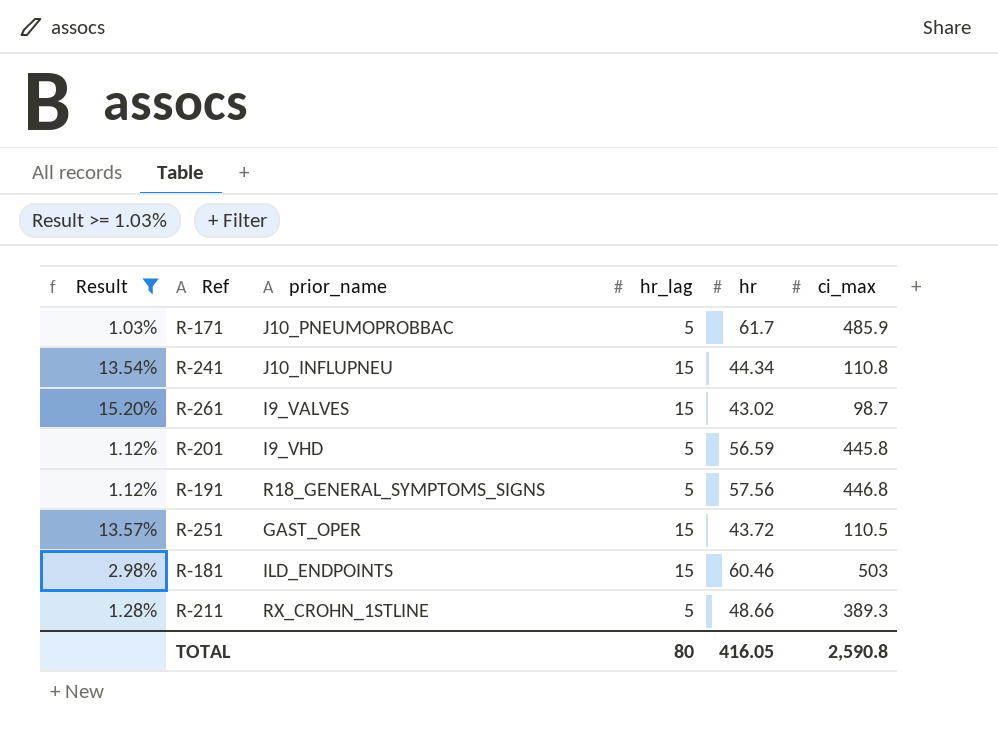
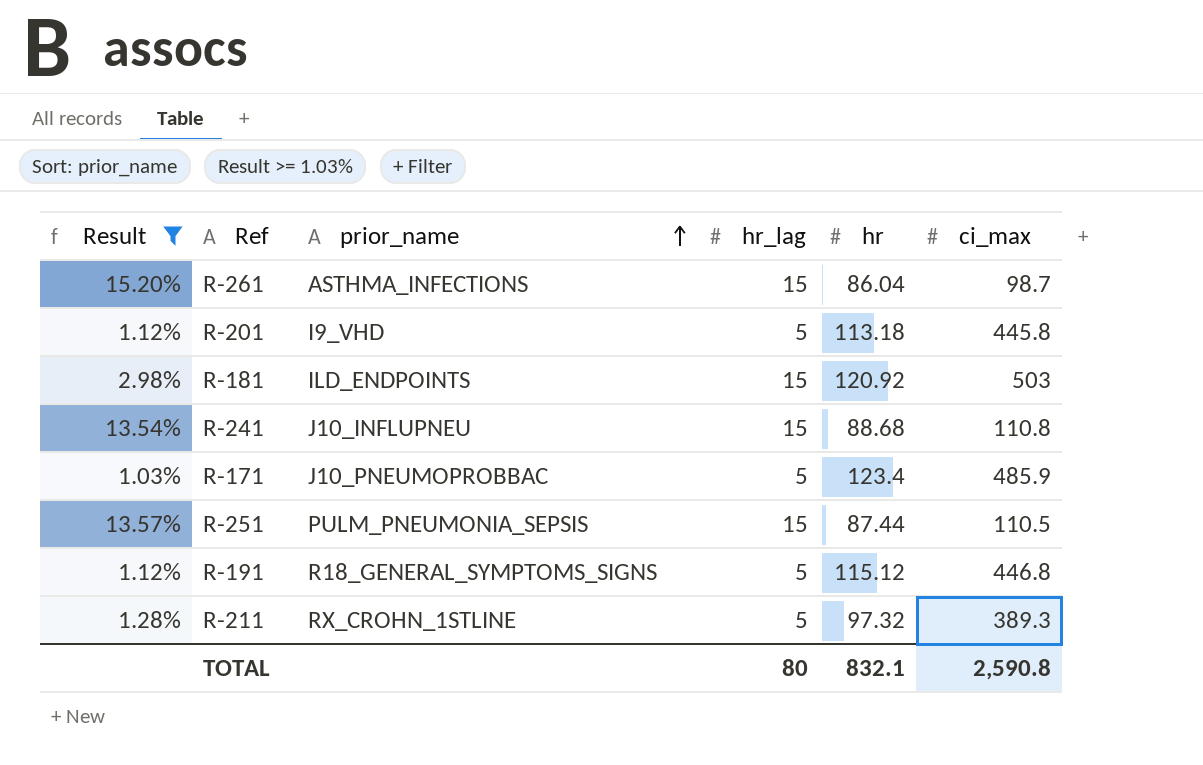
row order: none -> prior_name ascending
R-261 | prior_name: I9_VALVES -> ASTHMA_INFECTIONS
R-261 | hr: 43.02 -> 86.04
R-201 | hr: 56.59 -> 113.18
R-181 | hr: 60.46 -> 120.92
R-241 | hr: 44.34 -> 88.68
R-171 | hr: 61.7 -> 123.4
R-251 | prior_name: GAST_OPER -> PULM_PNEUMONIA_SEPSIS
R-251 | hr: 43.72 -> 87.44
R-191 | hr: 57.56 -> 115.12
R-211 | hr: 48.66 -> 97.32
TOTAL | hr: 416.05 -> 832.1

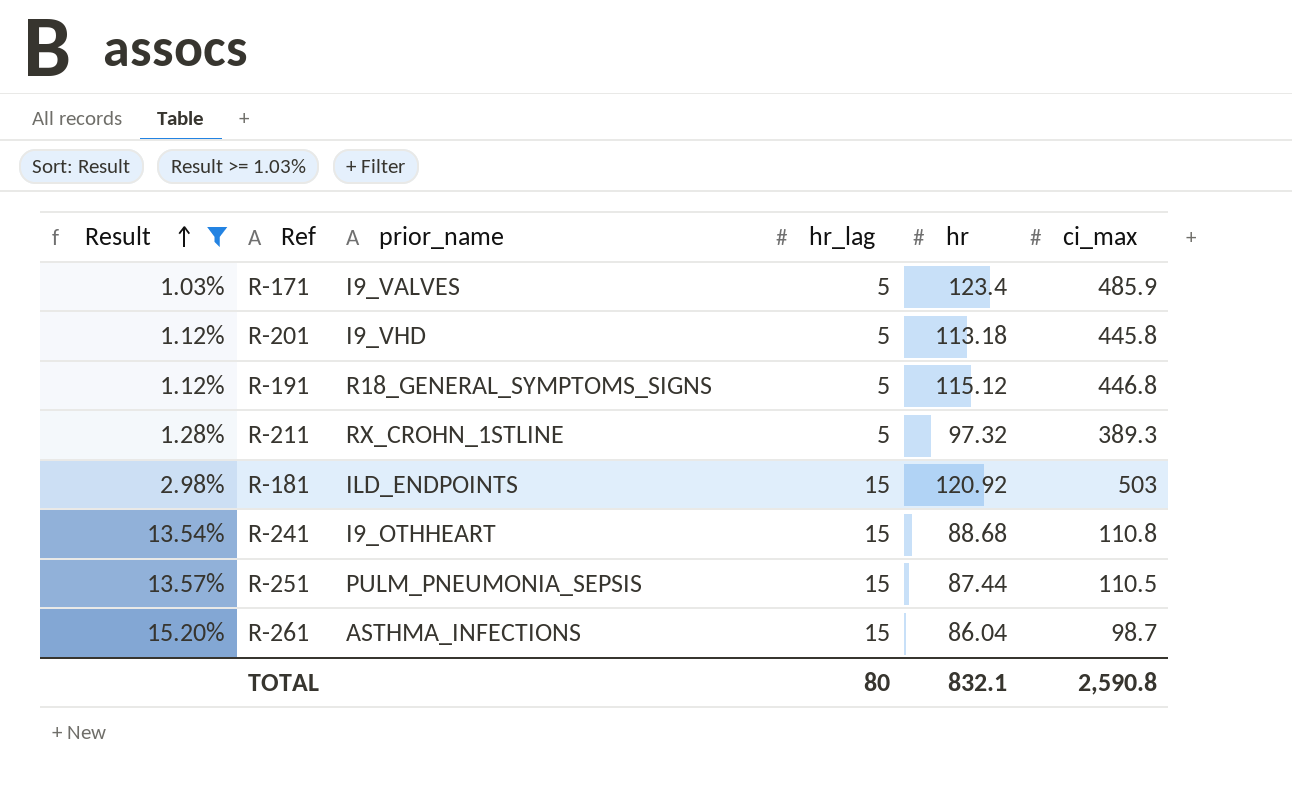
row order: prior_name ascending -> Result ascending
R-171 | prior_name: J10_PNEUMOPROBBAC -> I9_VALVES
R-241 | prior_name: J10_INFLUPNEU -> I9_OTHHEART

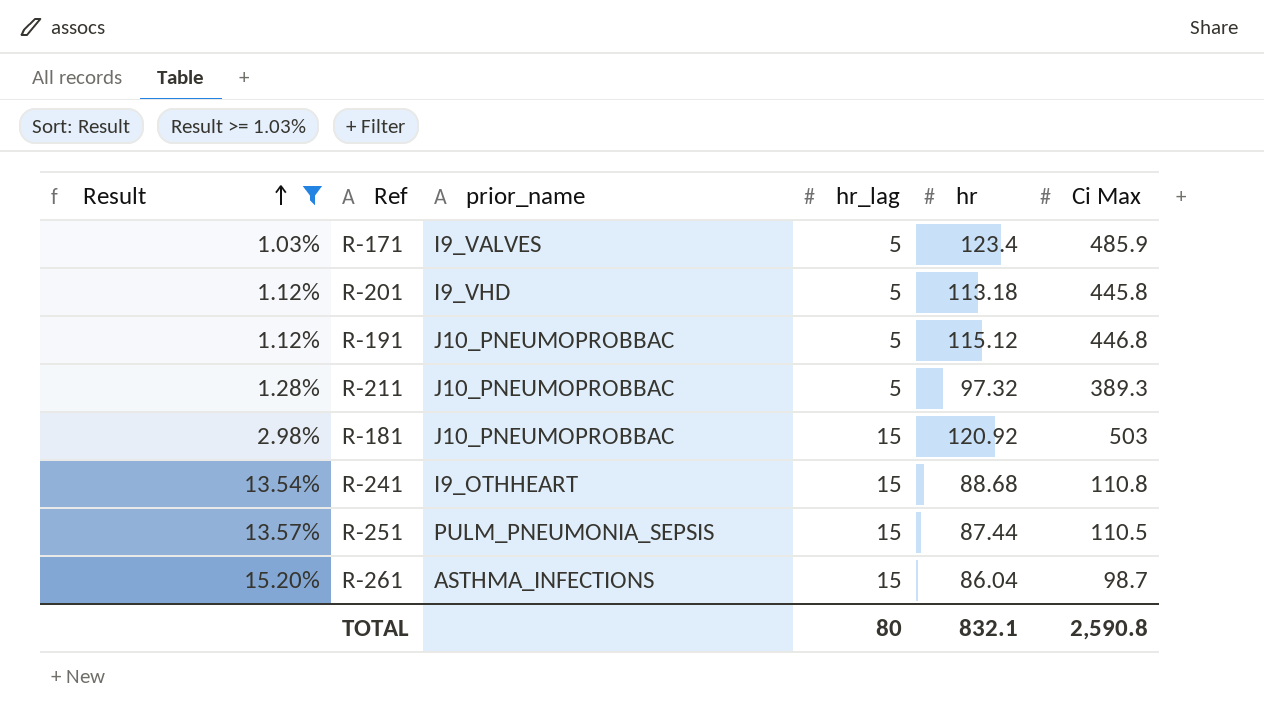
column name: ci_max -> Ci Max
R-191 | prior_name: R18_GENERAL_SYMPTOMS_SIGNS -> J10_PNEUMOPROBBAC
R-211 | prior_name: RX_CROHN_1STLINE -> J10_PNEUMOPROBBAC
R-181 | prior_name: ILD_ENDPOINTS -> J10_PNEUMOPROBBAC

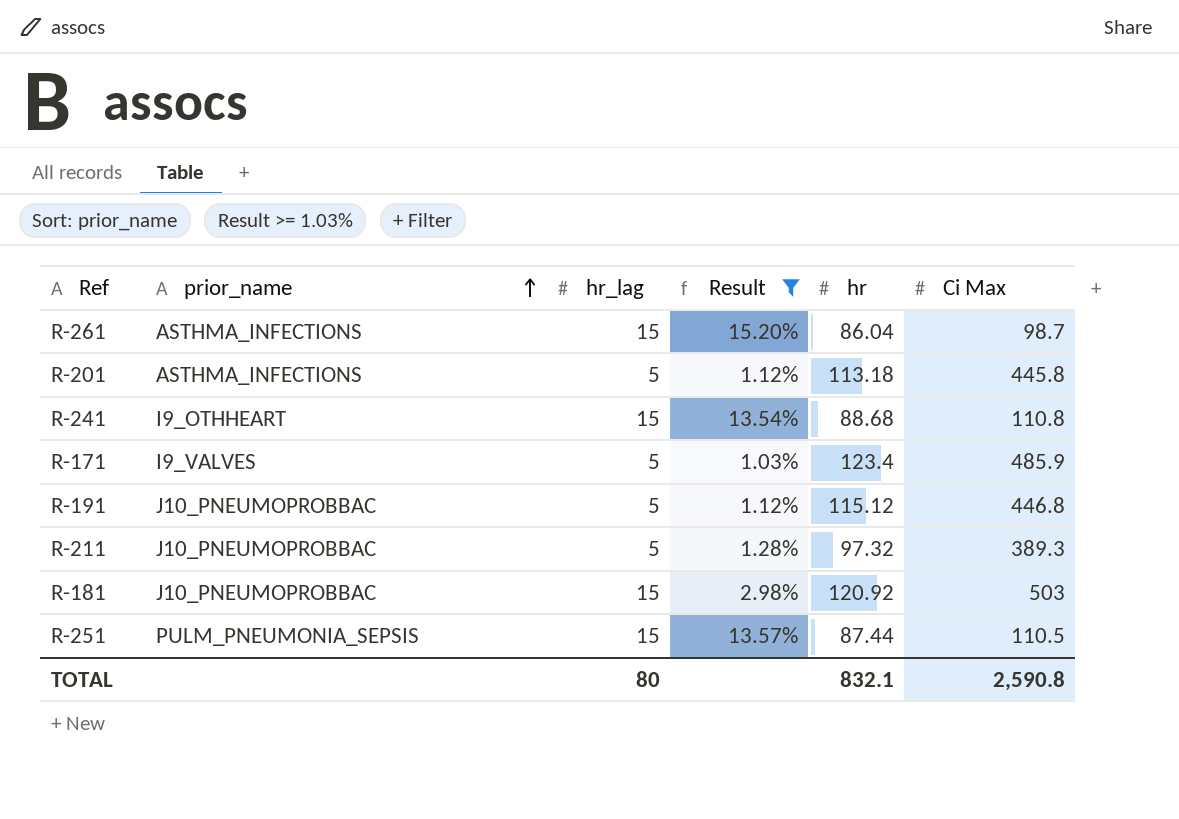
row order: Result ascending -> prior_name ascending
column Result | position: 1 -> 4
R-201 | prior_name: I9_VHD -> ASTHMA_INFECTIONS

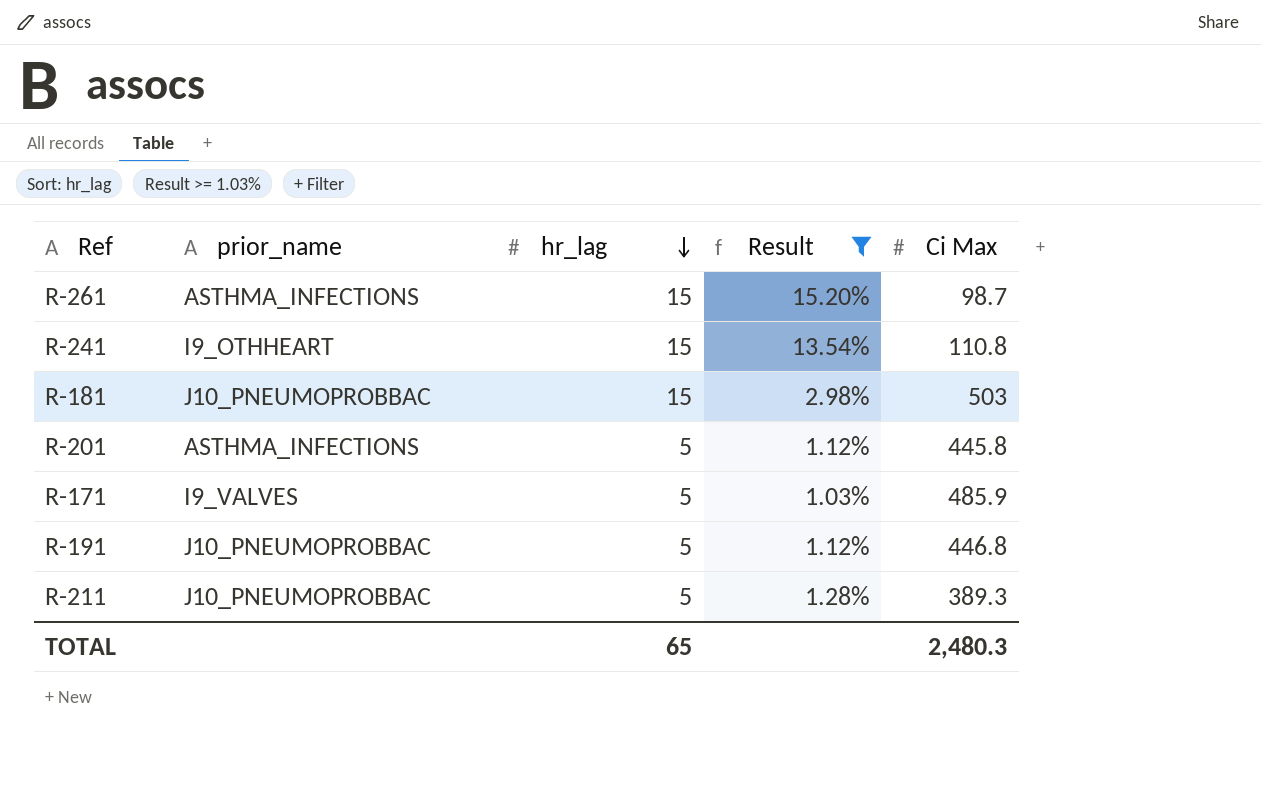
row order: prior_name ascending -> hr_lag descending
column hr | position: 5 -> none
row R-251: PULM_PNEUMONIA_SEPSIS | 15 | 13.57% | 87.44 | 110.5 -> none
TOTAL | hr_lag: 80 -> 65
TOTAL | Ci Max: 2,590.8 -> 2,480.3

